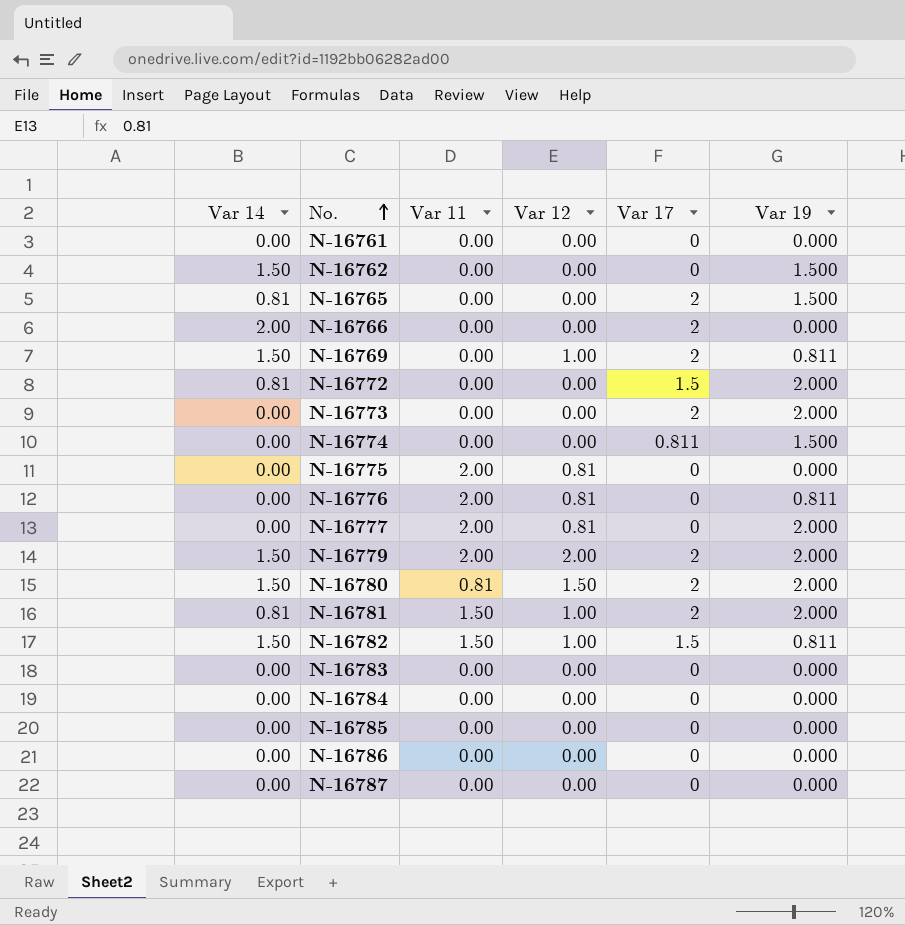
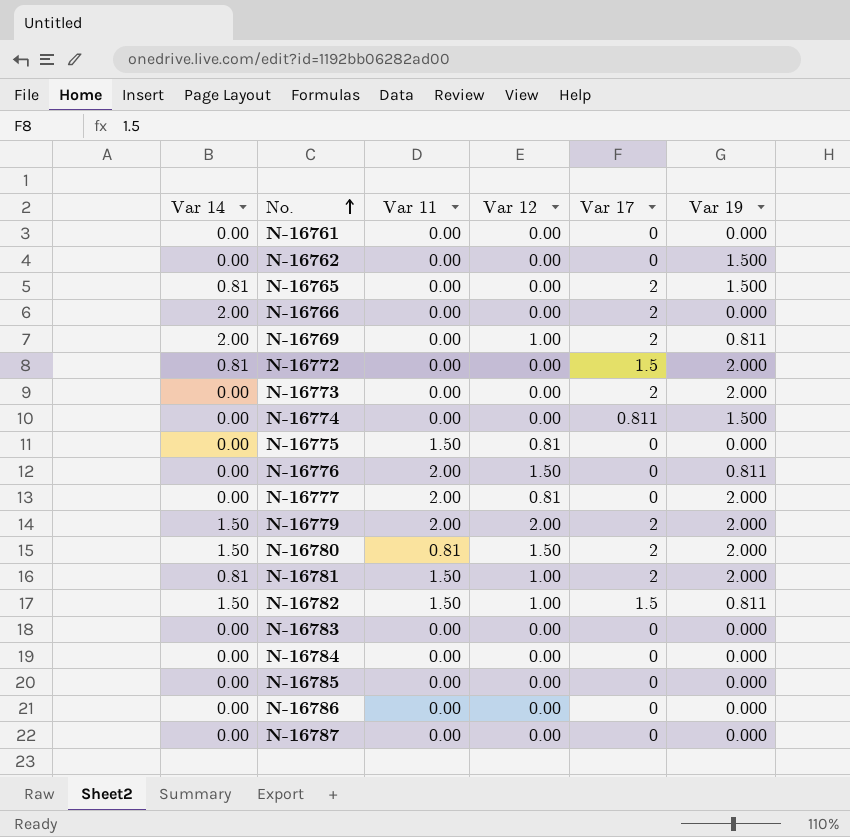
N-16762 | Var 14: 1.50 -> 0.00
N-16769 | Var 14: 1.50 -> 2.00
N-16775 | Var 11: 2.00 -> 1.50
N-16776 | Var 12: 0.81 -> 1.50

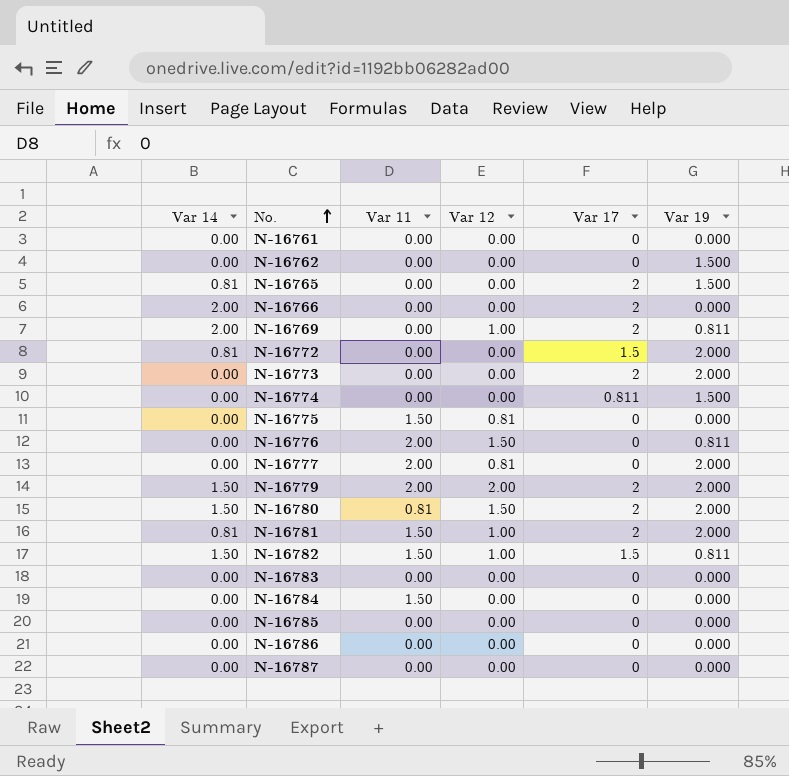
N-16784 | Var 11: 0.00 -> 1.50

